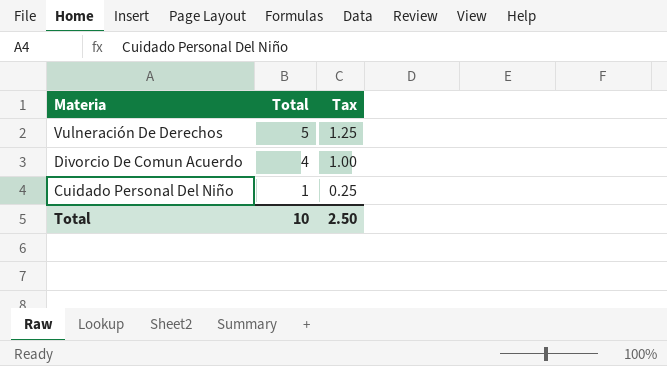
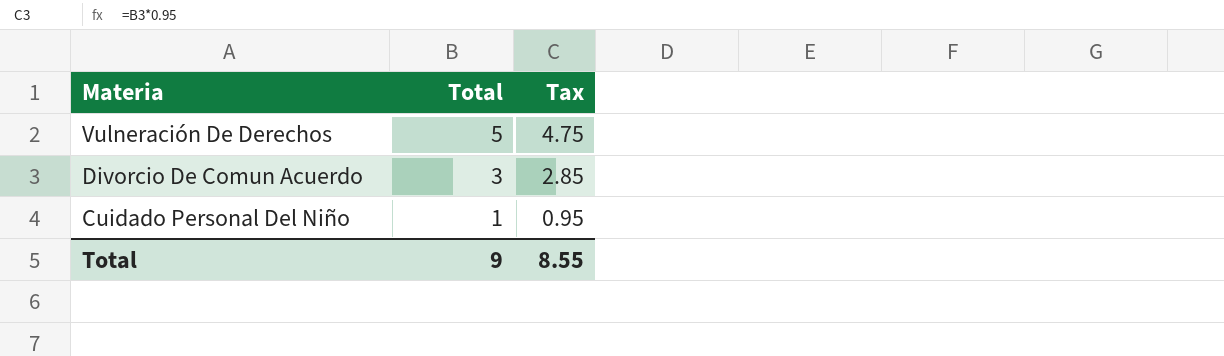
column Tax | formula: [Total] * 0.25 -> [Total] * 0.95
Divorcio De Comun Acuerdo | Total: 4 -> 3
Total | Total: 10 -> 9
Total | Tax: 2.50 -> 8.55

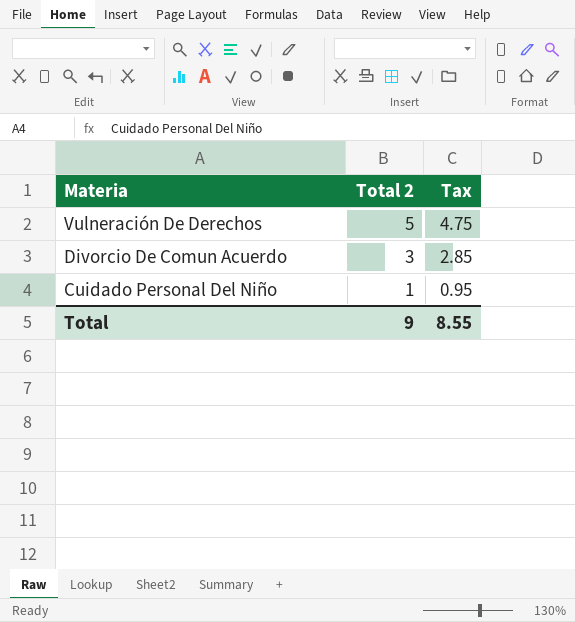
column name: Total -> Total 2

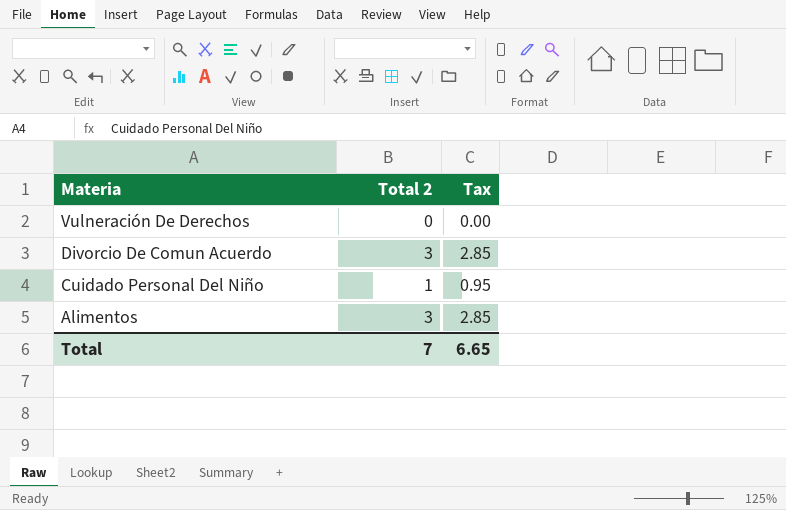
Vulneración De Derechos | Total 2: 5 -> 0
Vulneración De Derechos | Tax: 4.75 -> 0.00
row Alimentos: none -> 3 | 2.85
Total | Total 2: 9 -> 7
Total | Tax: 8.55 -> 6.65

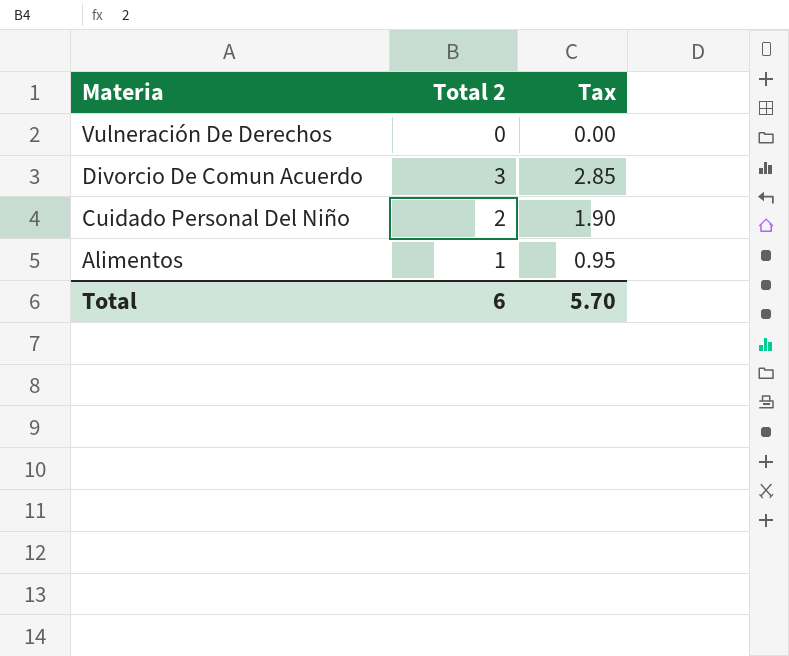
Cuidado Personal Del Niño | Total 2: 1 -> 2
Cuidado Personal Del Niño | Tax: 0.95 -> 1.90
Alimentos | Total 2: 3 -> 1
Alimentos | Tax: 2.85 -> 0.95
Total | Total 2: 7 -> 6
Total | Tax: 6.65 -> 5.70

